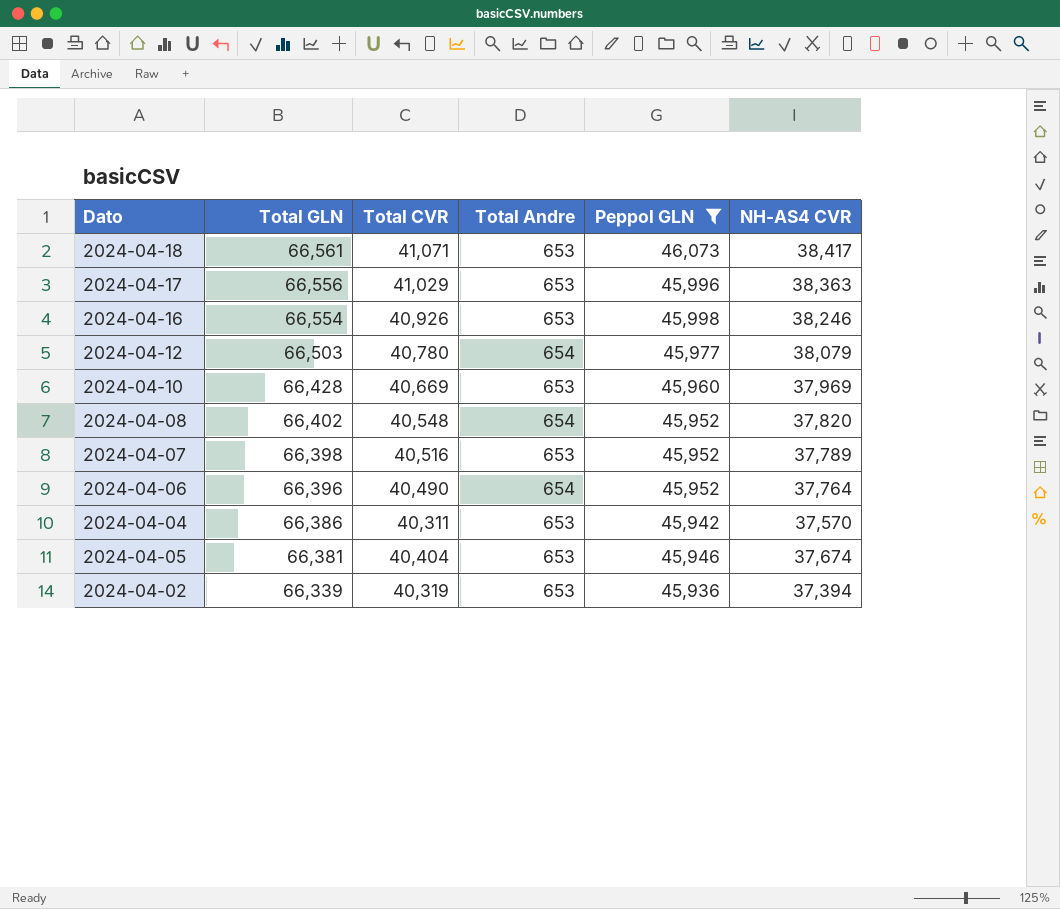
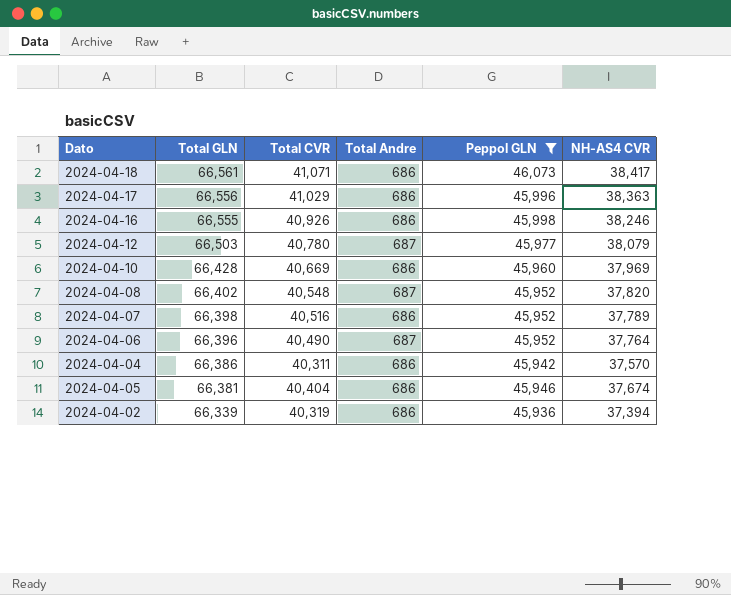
2024-04-18 | Total Andre: 653 -> 686
2024-04-17 | Total Andre: 653 -> 686
2024-04-16 | Total GLN: 66,554 -> 66,555
2024-04-16 | Total Andre: 653 -> 686
2024-04-12 | Total Andre: 654 -> 687
2024-04-10 | Total Andre: 653 -> 686
2024-04-08 | Total Andre: 654 -> 687
2024-04-07 | Total Andre: 653 -> 686
2024-04-06 | Total Andre: 654 -> 687
2024-04-04 | Total Andre: 653 -> 686
2024-04-05 | Total Andre: 653 -> 686
2024-04-02 | Total Andre: 653 -> 686

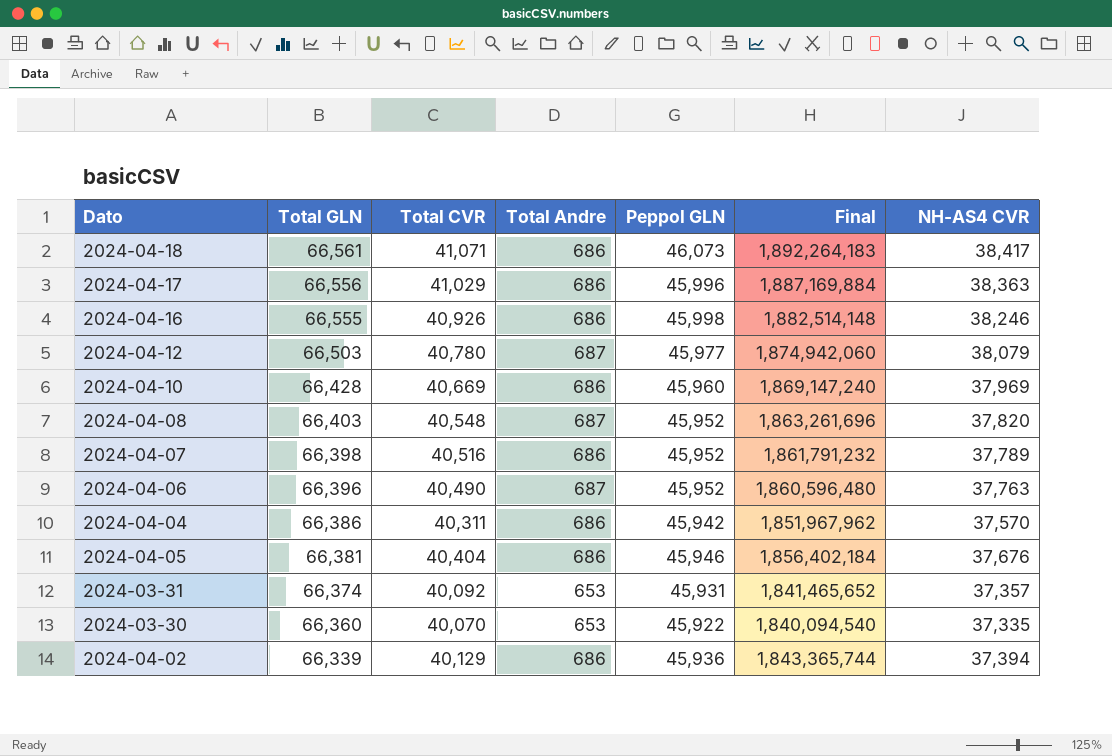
filter: Peppol GLN >= 45,936 -> none
column Final | formula: none -> [Total CVR] * [Peppol GLN]
2024-04-08 | Total GLN: 66,402 -> 66,403
2024-04-06 | NH-AS4 CVR: 37,764 -> 37,763
2024-04-05 | NH-AS4 CVR: 37,674 -> 37,676
2024-04-02 | Total CVR: 40,319 -> 40,129

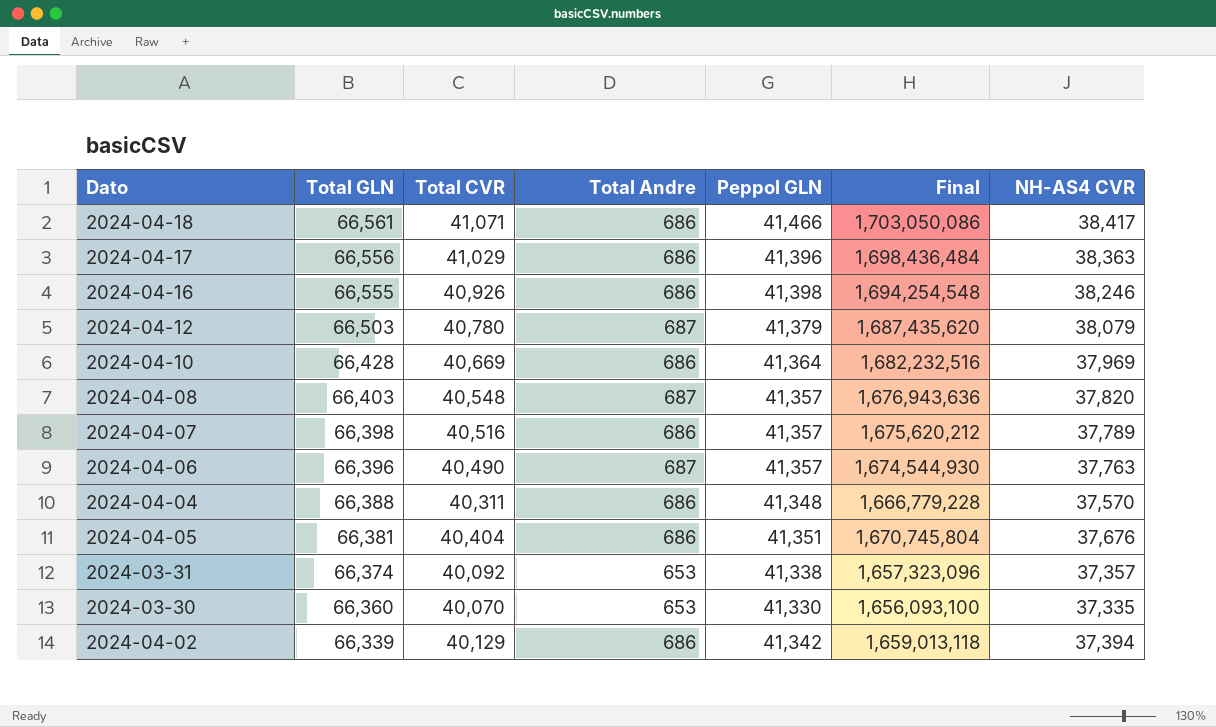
2024-04-18 | Peppol GLN: 46,073 -> 41,466
2024-04-18 | Final: 1,892,264,183 -> 1,703,050,086
2024-04-17 | Peppol GLN: 45,996 -> 41,396
2024-04-17 | Final: 1,887,169,884 -> 1,698,436,484
2024-04-16 | Peppol GLN: 45,998 -> 41,398
2024-04-16 | Final: 1,882,514,148 -> 1,694,254,548
2024-04-12 | Peppol GLN: 45,977 -> 41,379
2024-04-12 | Final: 1,874,942,060 -> 1,687,435,620
2024-04-10 | Peppol GLN: 45,960 -> 41,364
2024-04-10 | Final: 1,869,147,240 -> 1,682,232,516
2024-04-08 | Peppol GLN: 45,952 -> 41,357
2024-04-08 | Final: 1,863,261,696 -> 1,676,943,636
2024-04-07 | Peppol GLN: 45,952 -> 41,357
2024-04-07 | Final: 1,861,791,232 -> 1,675,620,212
2024-04-06 | Peppol GLN: 45,952 -> 41,357
2024-04-06 | Final: 1,860,596,480 -> 1,674,544,930
2024-04-04 | Total GLN: 66,386 -> 66,388
2024-04-04 | Peppol GLN: 45,942 -> 41,348
2024-04-04 | Final: 1,851,967,962 -> 1,666,779,228
2024-04-05 | Peppol GLN: 45,946 -> 41,351
2024-04-05 | Final: 1,856,402,184 -> 1,670,745,804
2024-03-31 | Peppol GLN: 45,931 -> 41,338
2024-03-31 | Final: 1,841,465,652 -> 1,657,323,096
2024-03-30 | Peppol GLN: 45,922 -> 41,330
2024-03-30 | Final: 1,840,094,540 -> 1,656,093,100
2024-04-02 | Peppol GLN: 45,936 -> 41,342
2024-04-02 | Final: 1,843,365,744 -> 1,659,013,118

